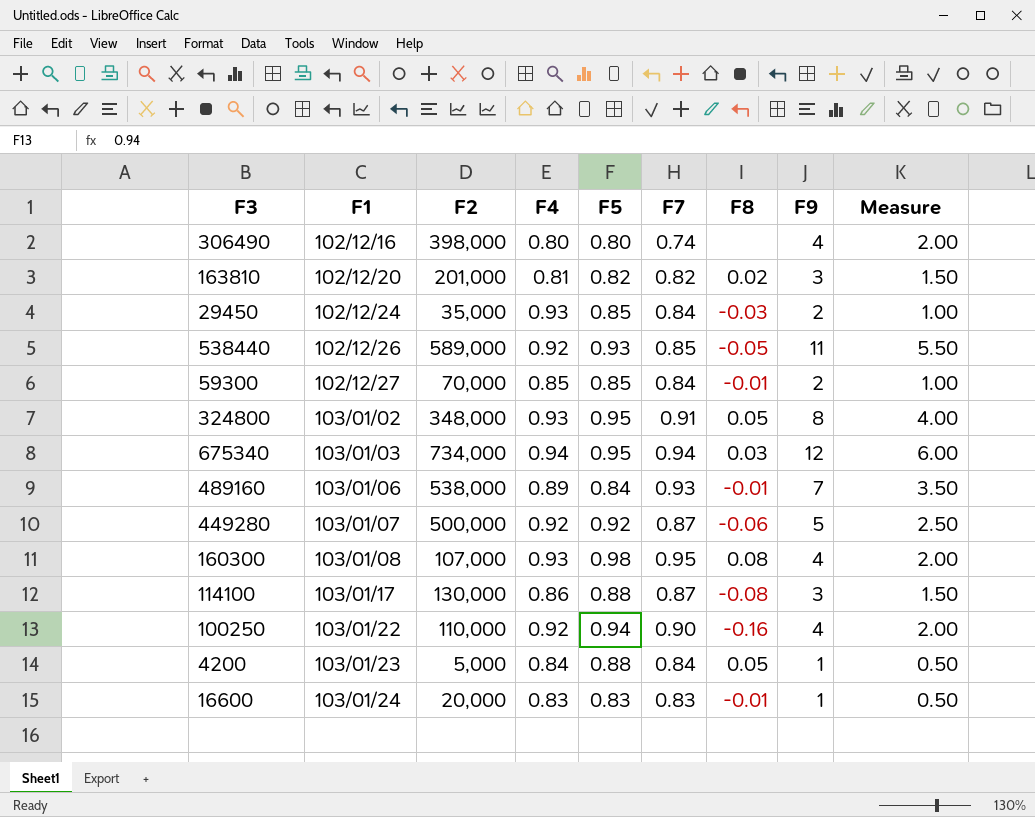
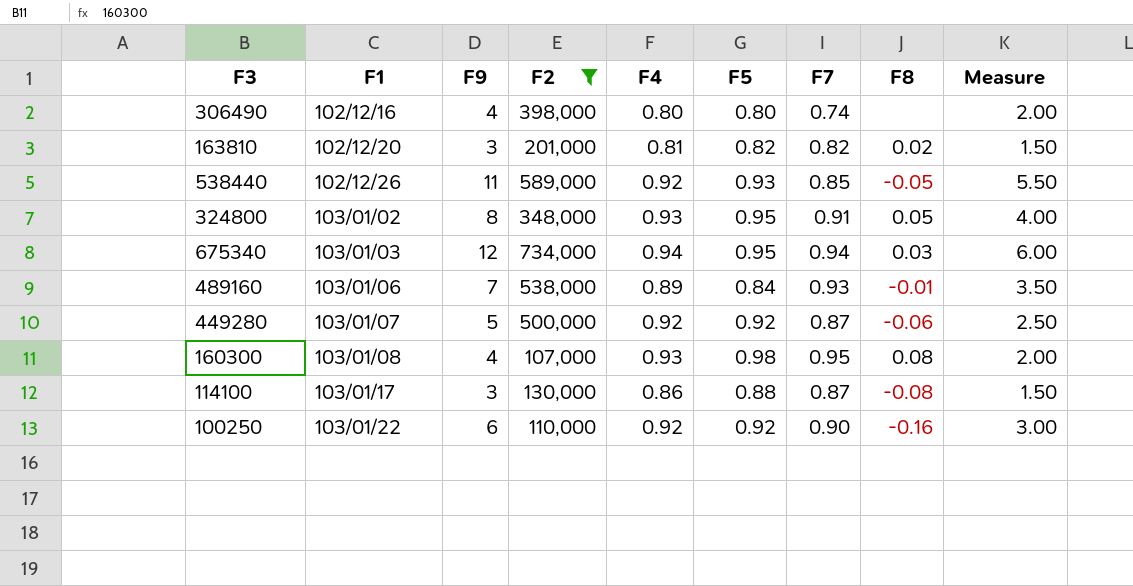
filter: none -> F2 >= 107,000
column F9 | position: 8 -> 3
100250 | F9: 4 -> 6
100250 | F5: 0.94 -> 0.92
100250 | Measure: 2.00 -> 3.00

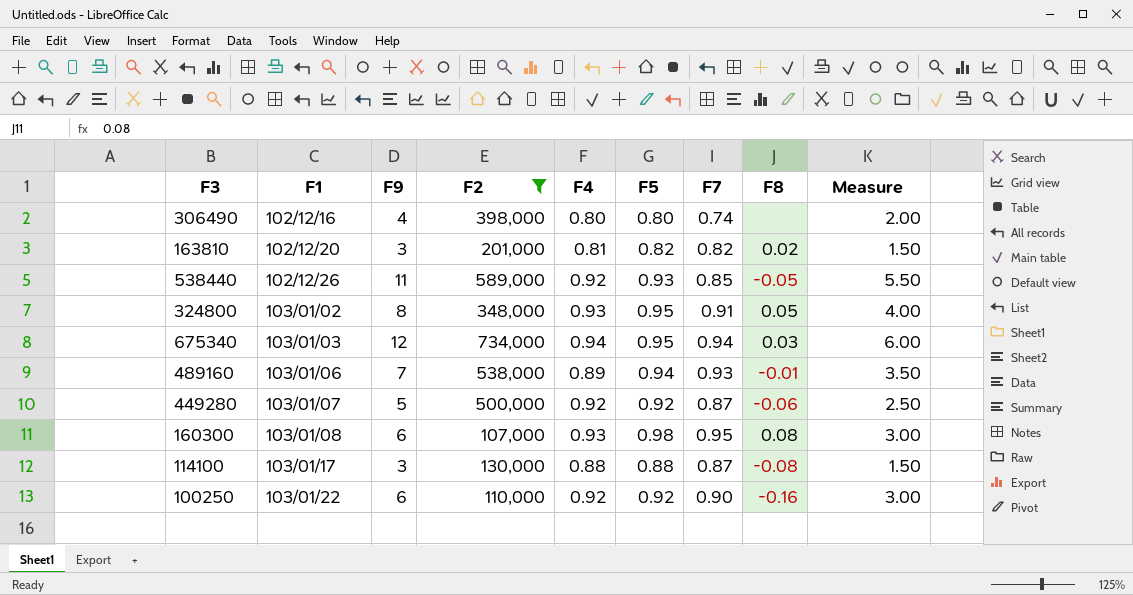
489160 | F5: 0.84 -> 0.94
160300 | F9: 4 -> 6
160300 | Measure: 2.00 -> 3.00
114100 | F4: 0.86 -> 0.88

